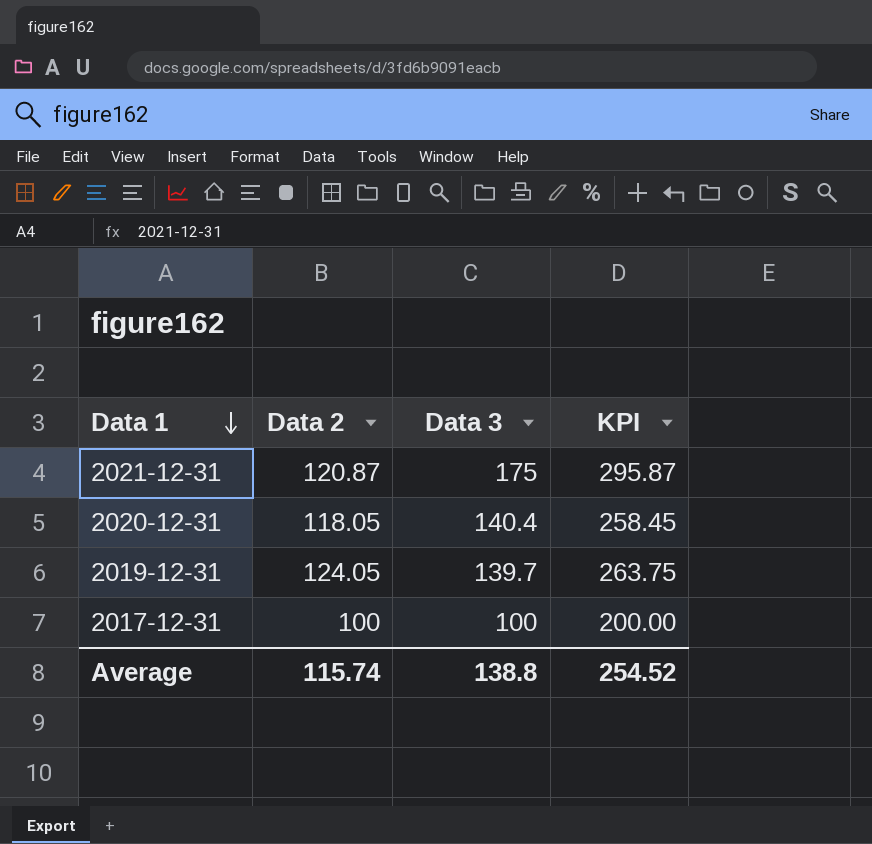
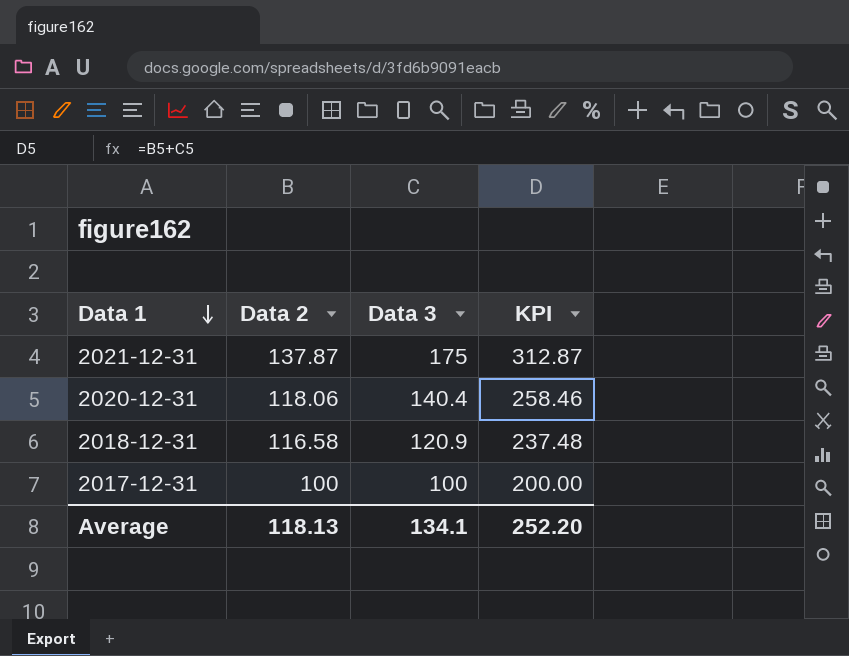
row 2019-12-31: 124.05 | 139.7 | 263.75 -> none
2021-12-31 | Data 2: 120.87 -> 137.87
2021-12-31 | KPI: 295.87 -> 312.87
2020-12-31 | Data 2: 118.05 -> 118.06
2020-12-31 | KPI: 258.45 -> 258.46
row 2018-12-31: none -> 116.58 | 120.9 | 237.48
Average | Data 2: 115.74 -> 118.13
Average | Data 3: 138.8 -> 134.1
Average | KPI: 254.52 -> 252.20

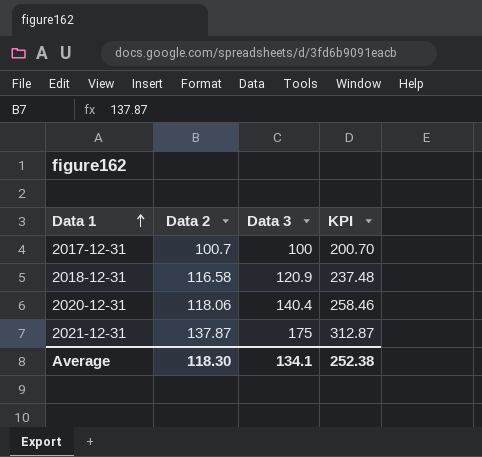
row order: Data 1 descending -> Data 1 ascending
2017-12-31 | Data 2: 100 -> 100.7
2017-12-31 | KPI: 200.00 -> 200.70
Average | Data 2: 118.13 -> 118.30
Average | KPI: 252.20 -> 252.38

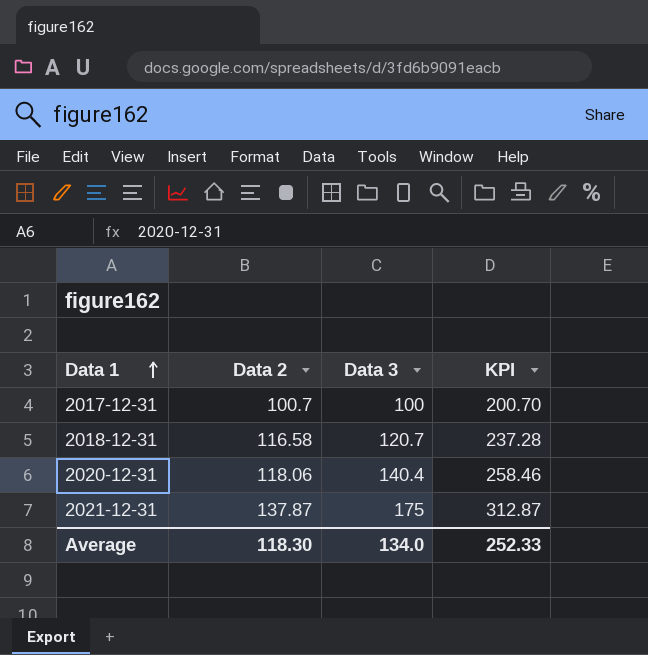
2018-12-31 | Data 3: 120.9 -> 120.7
2018-12-31 | KPI: 237.48 -> 237.28
Average | Data 3: 134.1 -> 134.0
Average | KPI: 252.38 -> 252.33

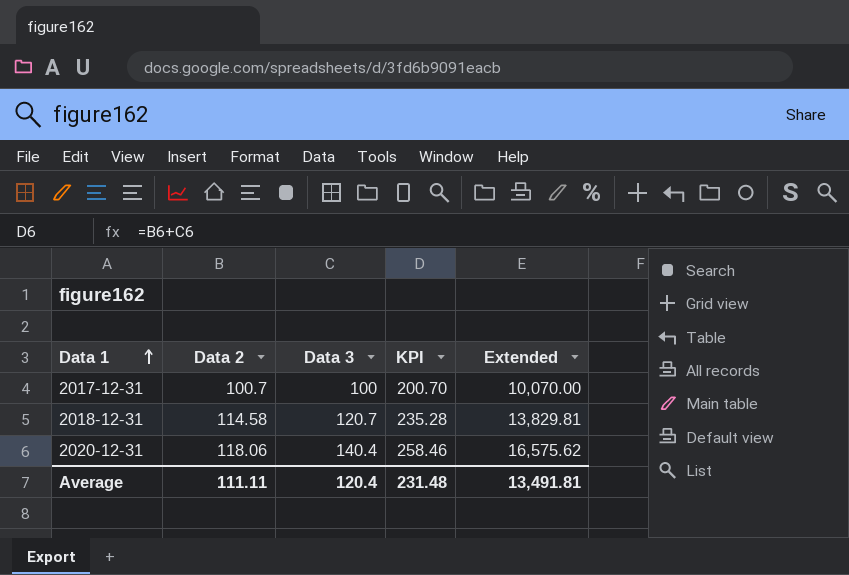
column Extended | formula: none -> [Data 2] * [Data 3]
row 2021-12-31: 137.87 | 175 | 312.87 -> none
2018-12-31 | Data 2: 116.58 -> 114.58
2018-12-31 | KPI: 237.28 -> 235.28
Average | Data 2: 118.30 -> 111.11
Average | Data 3: 134.0 -> 120.4
Average | KPI: 252.33 -> 231.48

